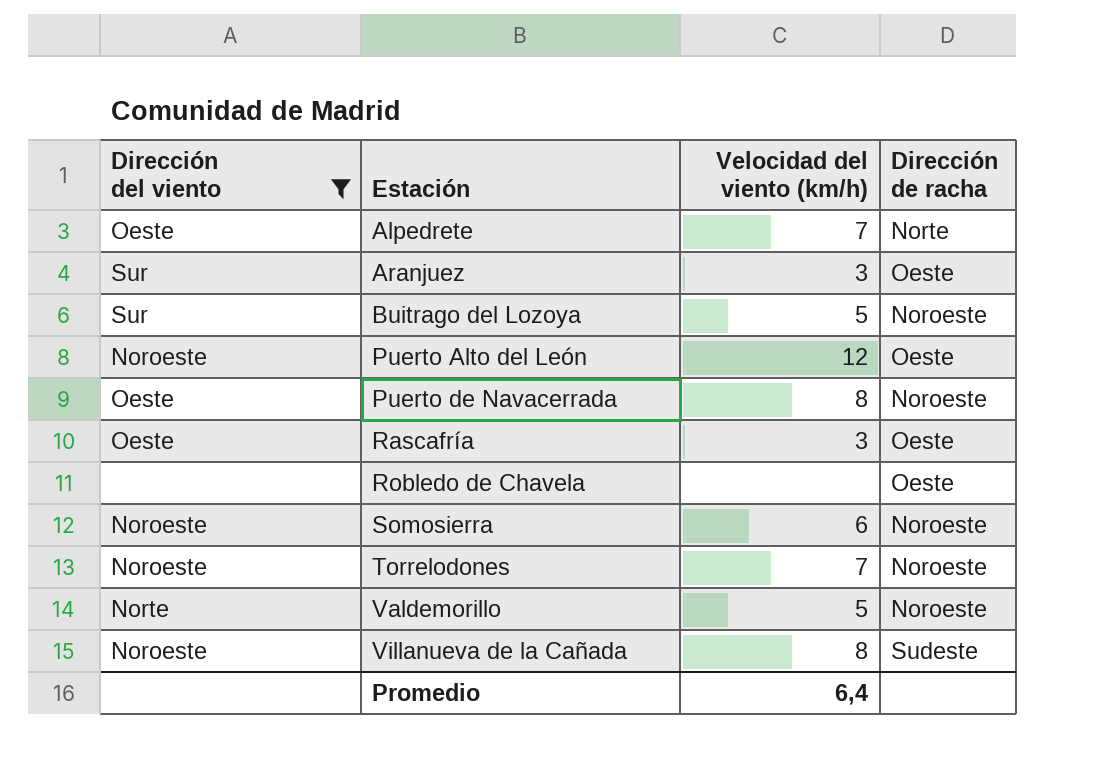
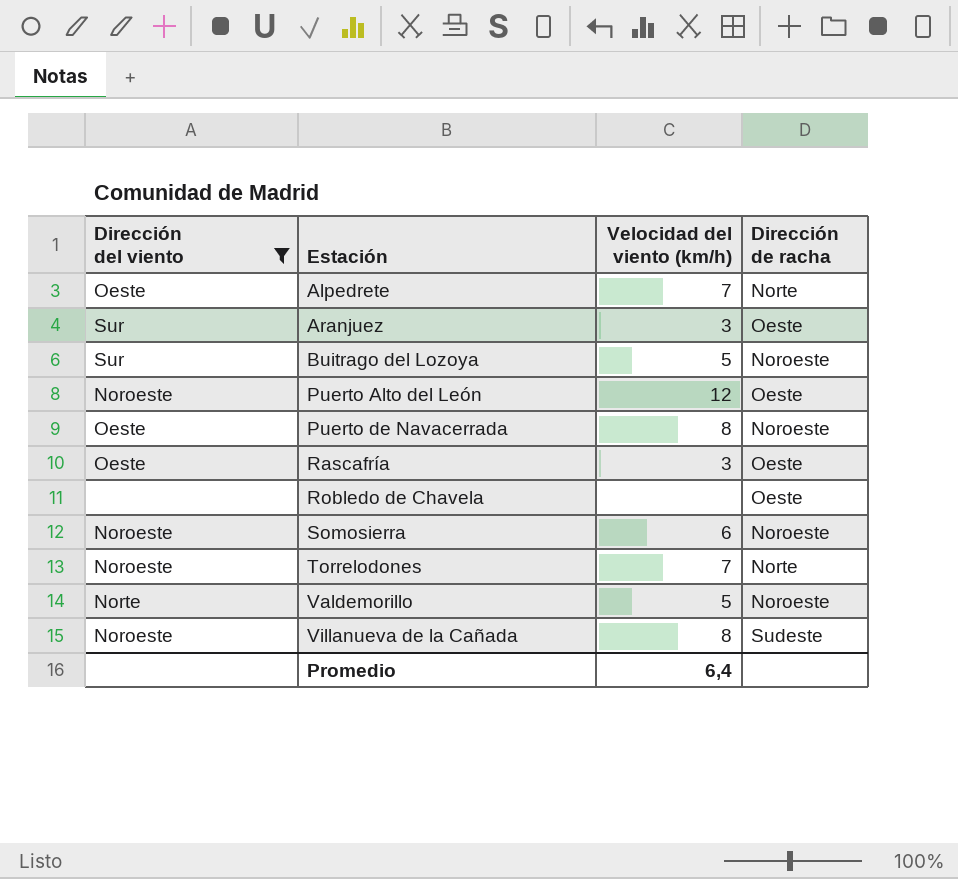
Torrelodones | Dirección de racha: Noroeste -> Norte

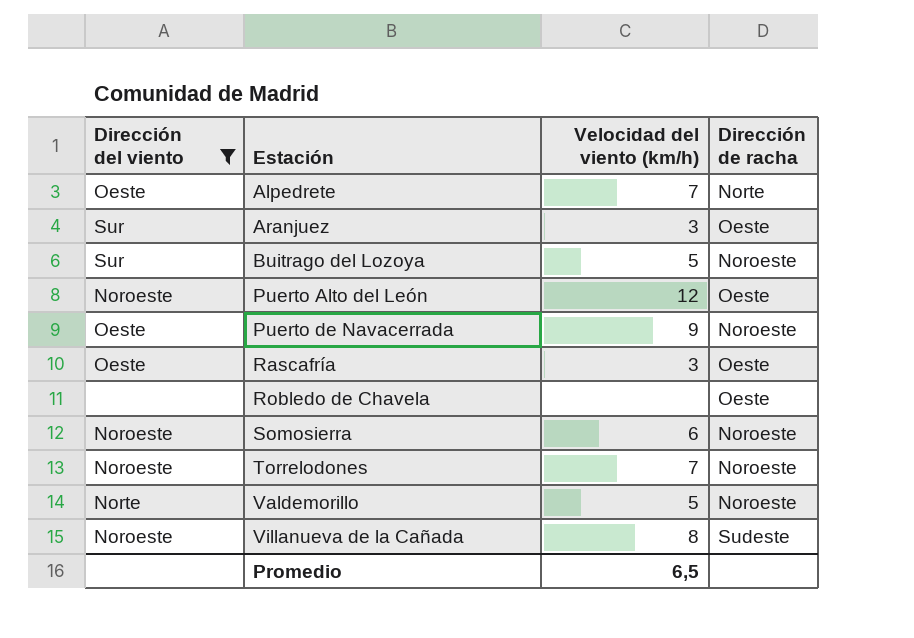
Puerto de Navacerrada | Velocidad del viento (km/h): 8 -> 9
Torrelodones | Dirección de racha: Norte -> Noroeste
Promedio | Velocidad del viento (km/h): 6,4 -> 6,5

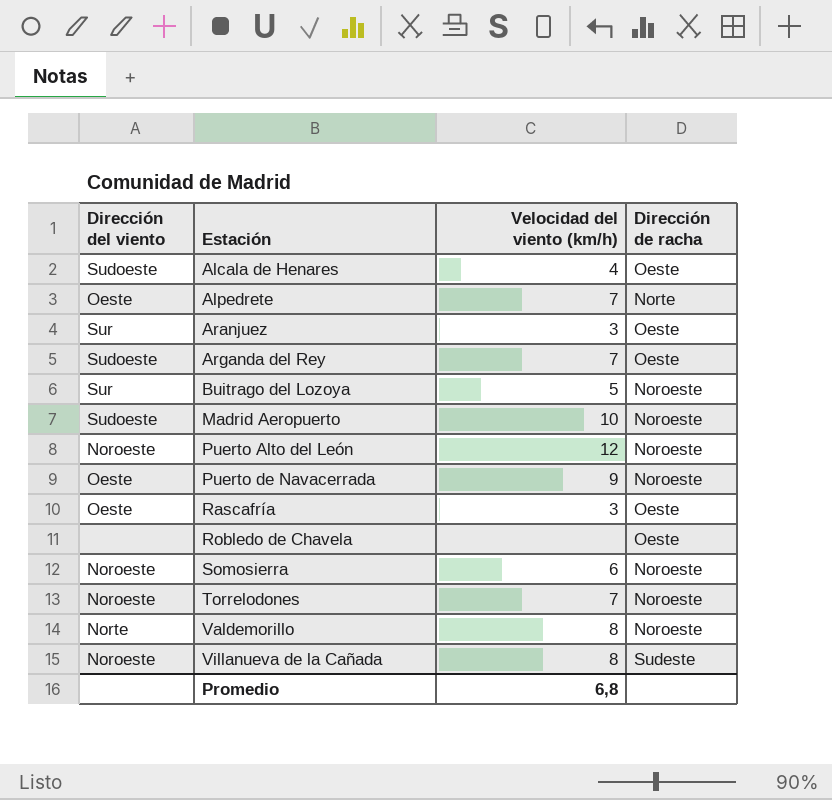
filter: Dirección del viento != Sudoeste -> none
Puerto Alto del León | Dirección de racha: Oeste -> Noroeste
Valdemorillo | Velocidad del viento (km/h): 5 -> 8
Promedio | Velocidad del viento (km/h): 6,5 -> 6,8

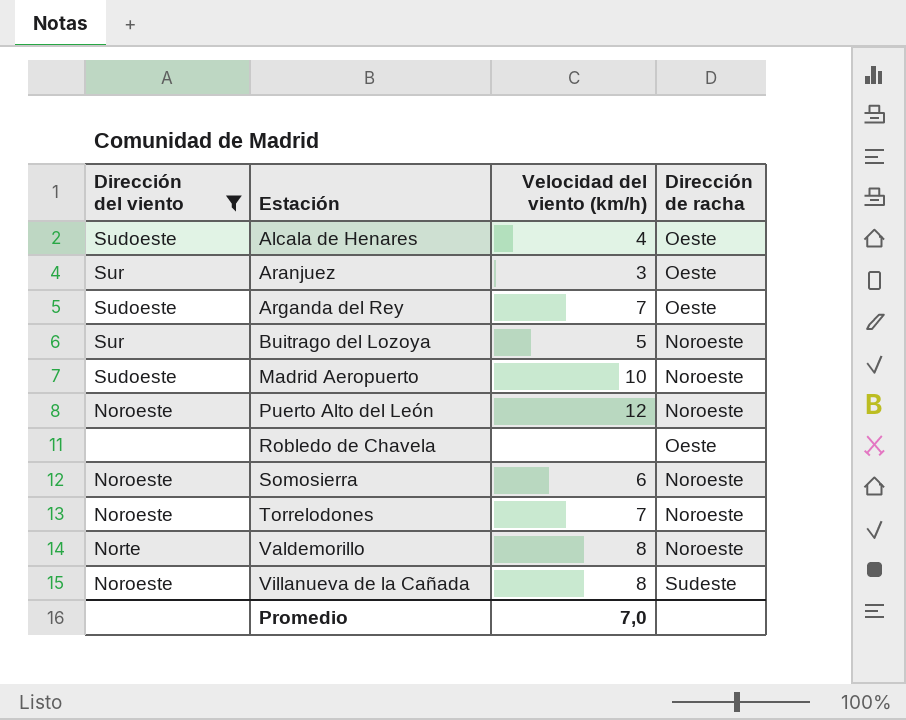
filter: none -> Dirección del viento != Oeste
Promedio | Velocidad del viento (km/h): 6,8 -> 7,0

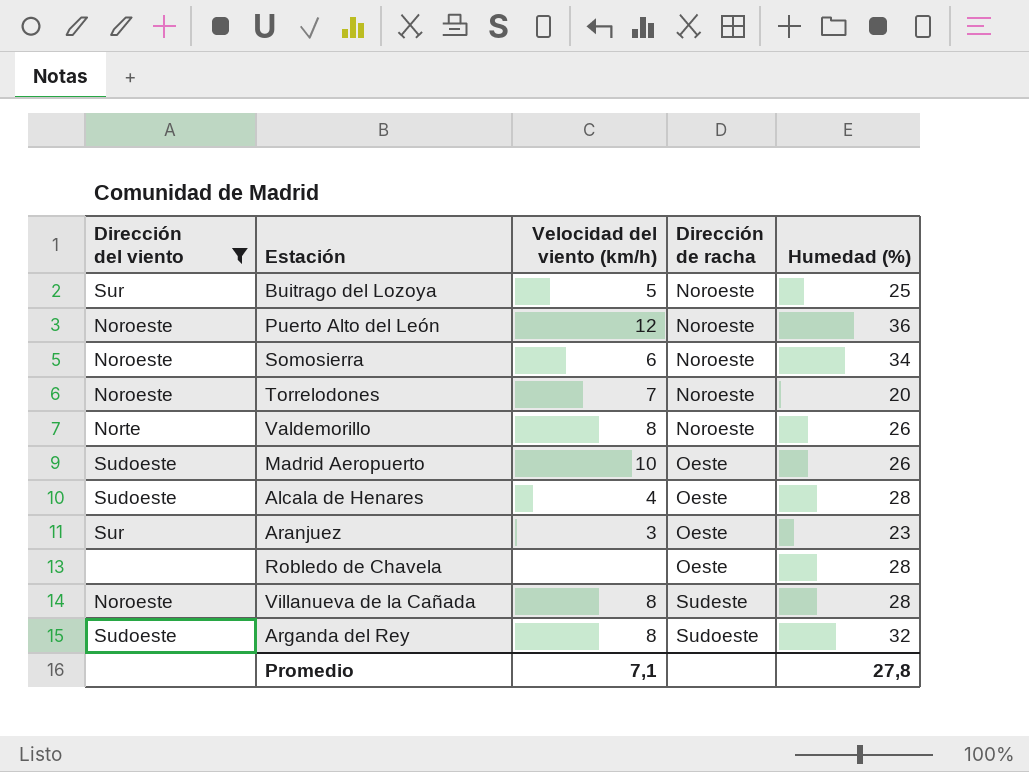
row order: Estación ascending -> Dirección de racha ascending
column Humedad (%) | position: none -> 5
Madrid Aeropuerto | Dirección de racha: Noroeste -> Oeste
Arganda del Rey | Velocidad del viento (km/h): 7 -> 8
Arganda del Rey | Dirección de racha: Oeste -> Sudoeste
Promedio | Velocidad del viento (km/h): 7,0 -> 7,1

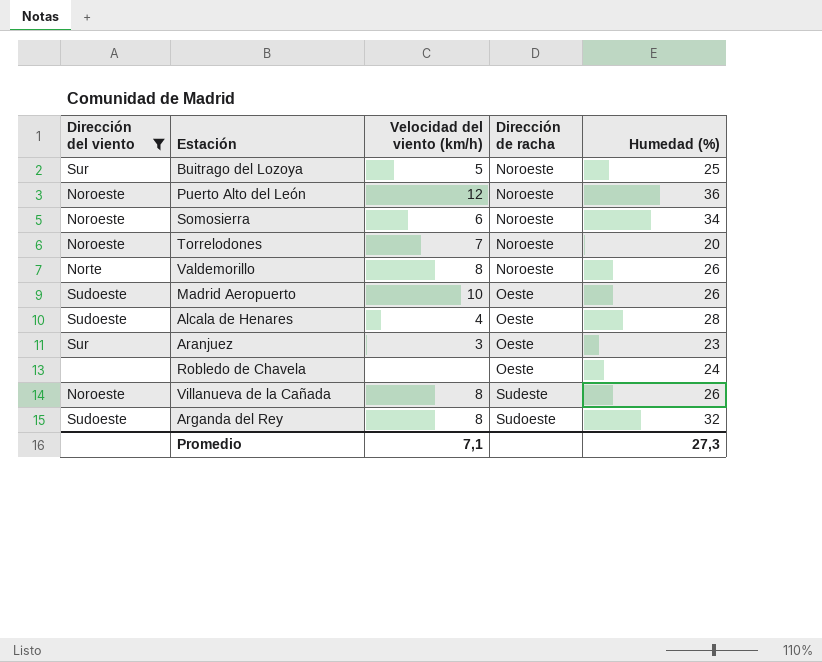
Robledo de Chavela | Humedad (%): 28 -> 24
Villanueva de la Cañada | Humedad (%): 28 -> 26
Promedio | Humedad (%): 27,8 -> 27,3

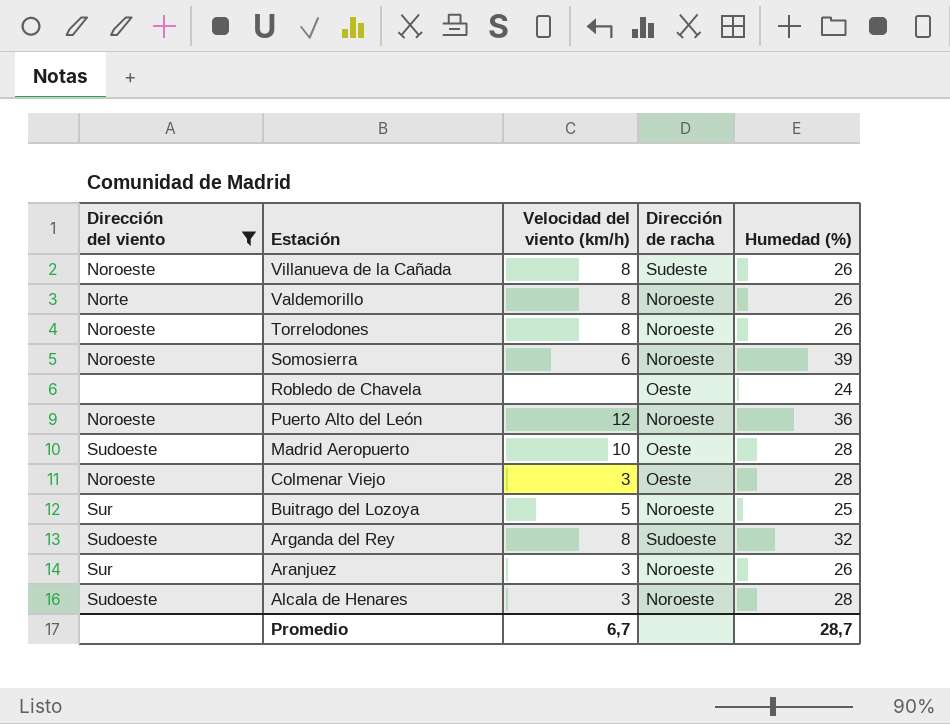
row order: Dirección de racha ascending -> Estación descending
Torrelodones | Velocidad del viento (km/h): 7 -> 8
Torrelodones | Humedad (%): 20 -> 26
Somosierra | Humedad (%): 34 -> 39
Madrid Aeropuerto | Humedad (%): 26 -> 28
row Colmenar Viejo: none -> Noroeste | 3 | Oeste | 28
Aranjuez | Dirección de racha: Oeste -> Noroeste
Aranjuez | Humedad (%): 23 -> 26
Alcala de Henares | Velocidad del viento (km/h): 4 -> 3
Alcala de Henares | Dirección de racha: Oeste -> Noroeste
Promedio | Velocidad del viento (km/h): 7,1 -> 6,7
Promedio | Humedad (%): 27,3 -> 28,7

